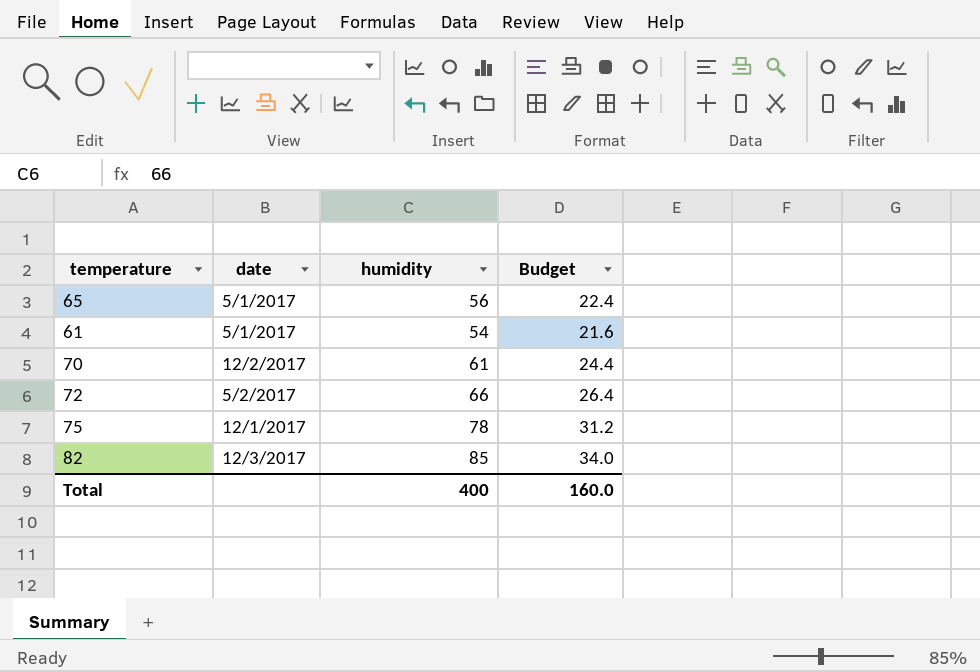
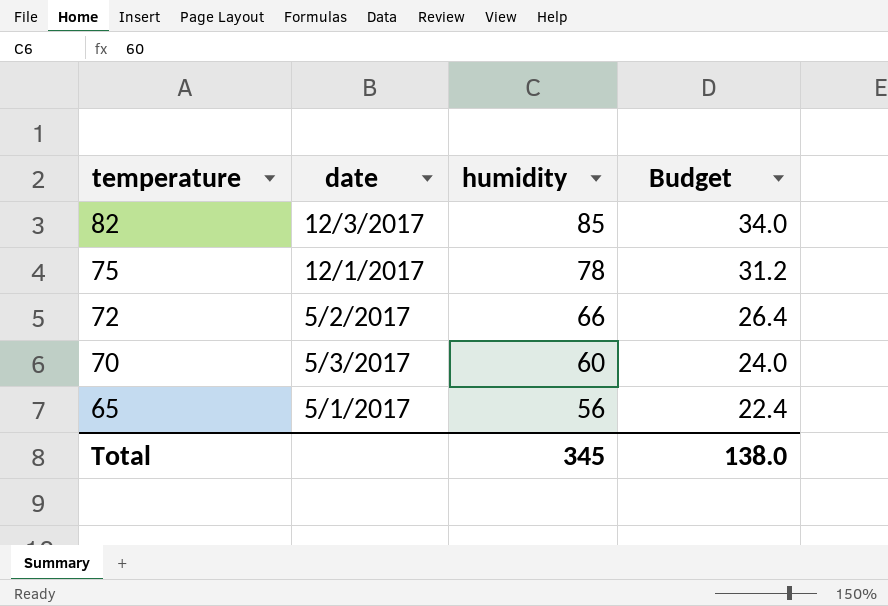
row order: none -> temperature descending
row 61: 5/1/2017 | 54 | 21.6 -> none
70 | date: 12/2/2017 -> 5/3/2017
70 | humidity: 61 -> 60
70 | Budget: 24.4 -> 24.0
Total | humidity: 400 -> 345
Total | Budget: 160.0 -> 138.0

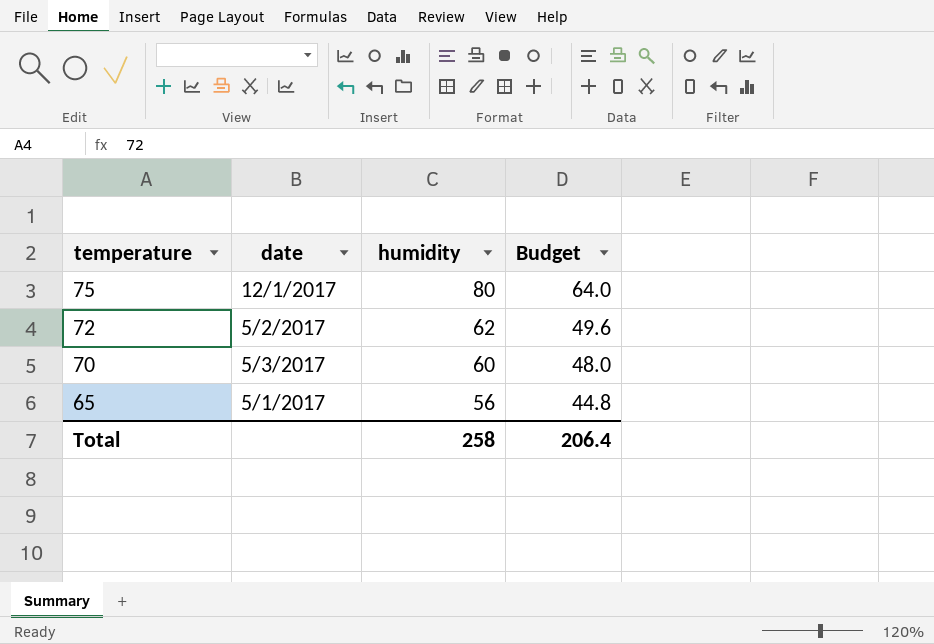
column Budget | formula: [humidity] * 0.4 -> [humidity] * 0.8
row 82: 12/3/2017 | 85 | 34.0 -> none
75 | humidity: 78 -> 80
72 | humidity: 66 -> 62
Total | humidity: 345 -> 258
Total | Budget: 138.0 -> 206.4

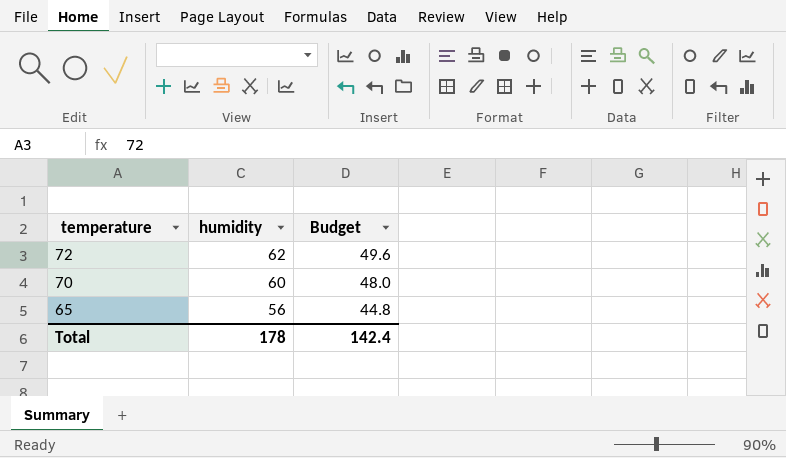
column date | position: 2 -> none
row 75: 12/1/2017 | 80 | 64.0 -> none
Total | humidity: 258 -> 178
Total | Budget: 206.4 -> 142.4

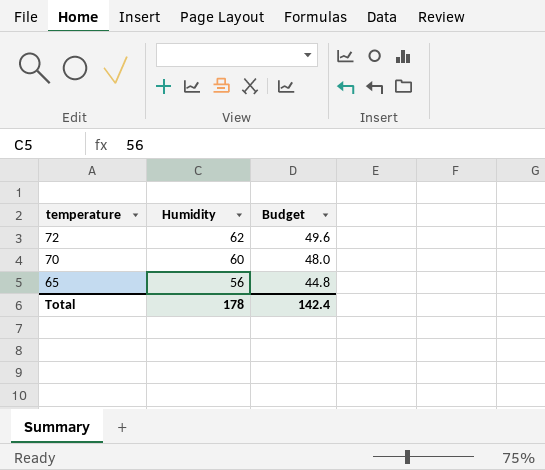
column name: humidity -> Humidity

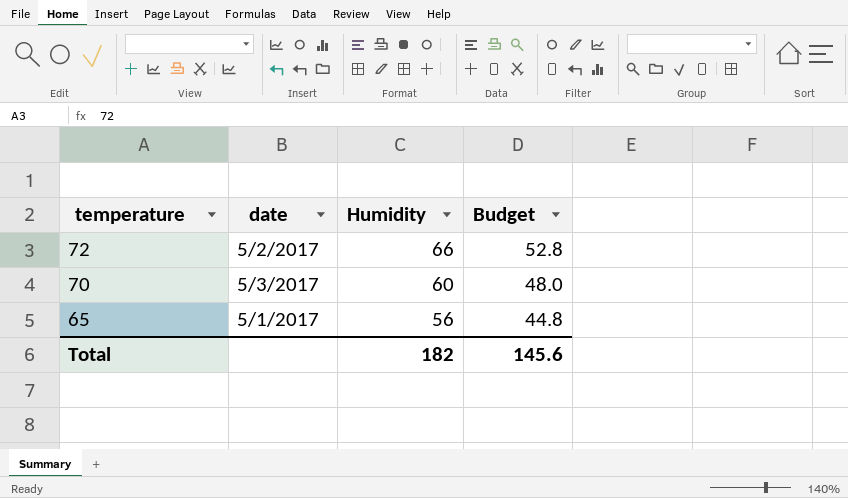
column date | position: none -> 2
72 | Humidity: 62 -> 66
72 | Budget: 49.6 -> 52.8
Total | Humidity: 178 -> 182
Total | Budget: 142.4 -> 145.6

